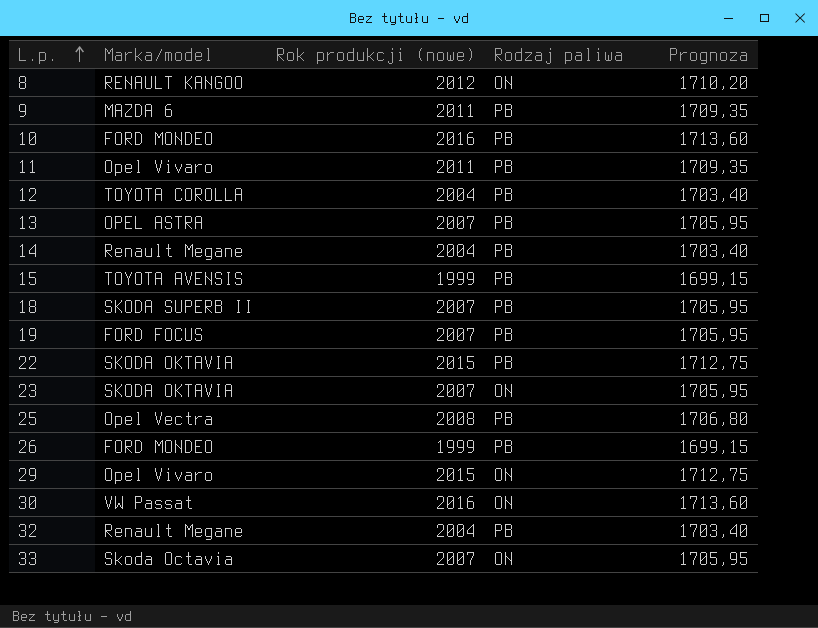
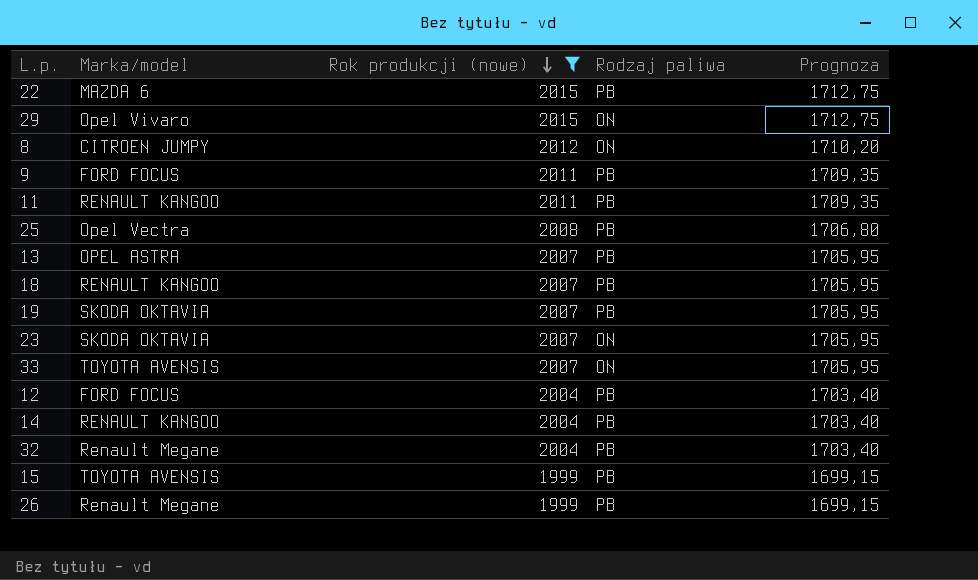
filter: none -> Rok produkcji (nowe) != 2016
row order: L.p. ascending -> Rok produkcji (nowe) descending
22 | Marka/model: SKODA OKTAVIA -> MAZDA 6
8 | Marka/model: RENAULT KANGOO -> CITROEN JUMPY
9 | Marka/model: MAZDA 6 -> FORD FOCUS
11 | Marka/model: Opel Vivaro -> RENAULT KANGOO
18 | Marka/model: SKODA SUPERB II -> RENAULT KANGOO
19 | Marka/model: FORD FOCUS -> SKODA OKTAVIA
33 | Marka/model: Skoda Octavia -> TOYOTA AVENSIS
12 | Marka/model: TOYOTA COROLLA -> FORD FOCUS
14 | Marka/model: Renault Megane -> RENAULT KANGOO
26 | Marka/model: FORD MONDEO -> Renault Megane

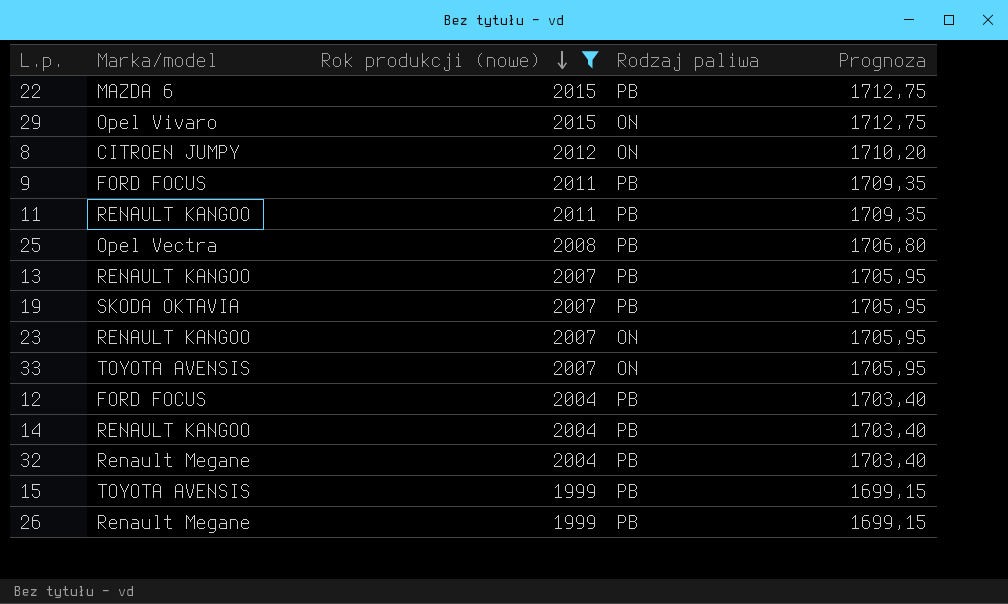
row 18: RENAULT KANGOO | 2007 | PB | 1705,95 -> none
13 | Marka/model: OPEL ASTRA -> RENAULT KANGOO
23 | Marka/model: SKODA OKTAVIA -> RENAULT KANGOO

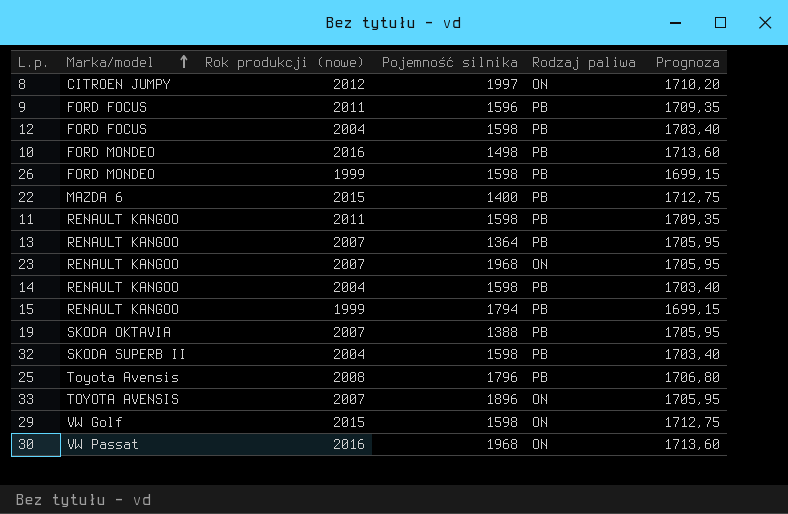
filter: Rok produkcji (nowe) != 2016 -> none
row order: Rok produkcji (nowe) descending -> Marka/model ascending
column Pojemność silnika | position: none -> 4
26 | Marka/model: Renault Megane -> FORD MONDEO
15 | Marka/model: TOYOTA AVENSIS -> RENAULT KANGOO
32 | Marka/model: Renault Megane -> SKODA SUPERB II
25 | Marka/model: Opel Vectra -> Toyota Avensis
29 | Marka/model: Opel Vivaro -> VW Golf

